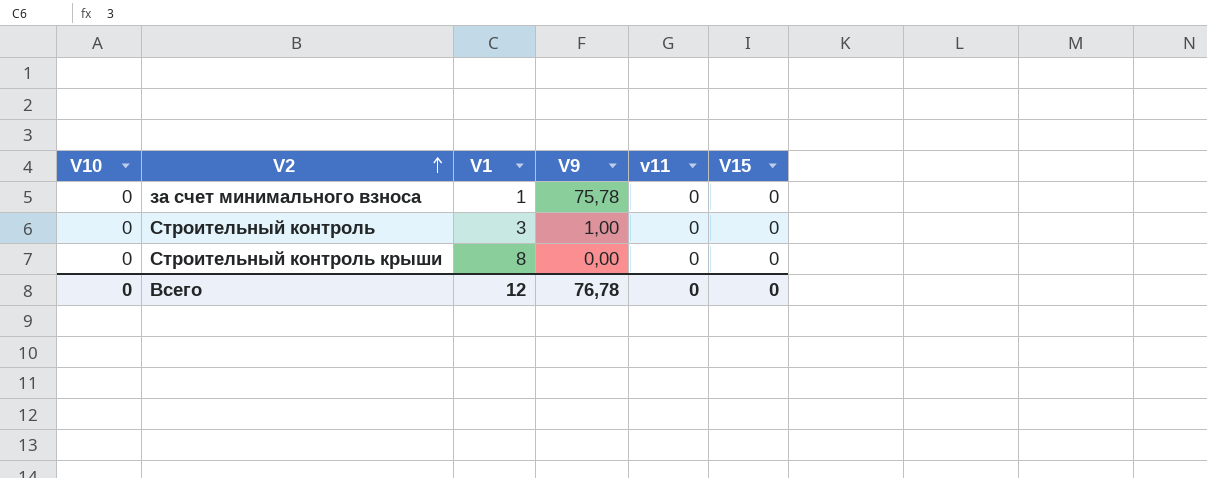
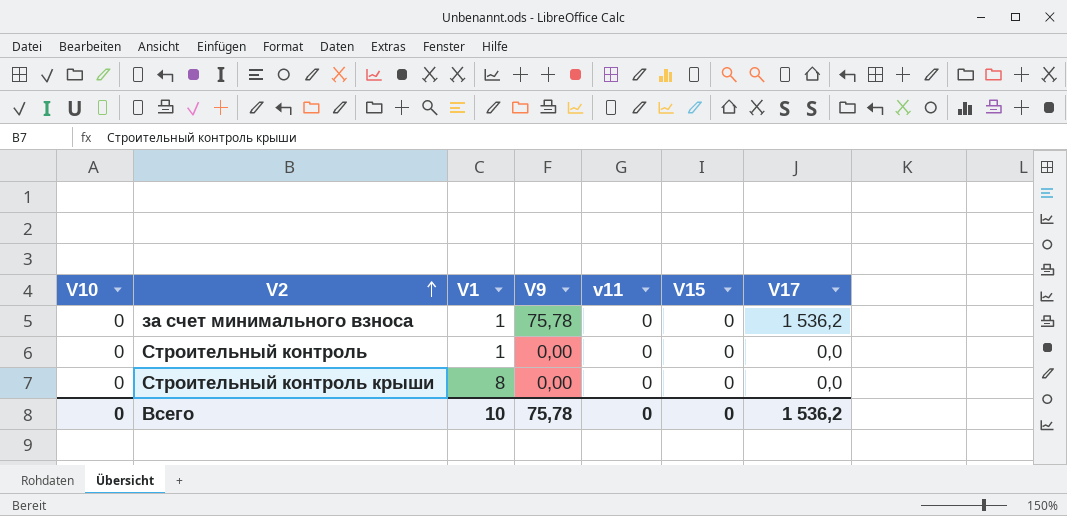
column V17 | position: none -> 7
Строительный контроль | V1: 3 -> 1
Строительный контроль | V9: 1,00 -> 0,00
Всего | V1: 12 -> 10
Всего | V9: 76,78 -> 75,78

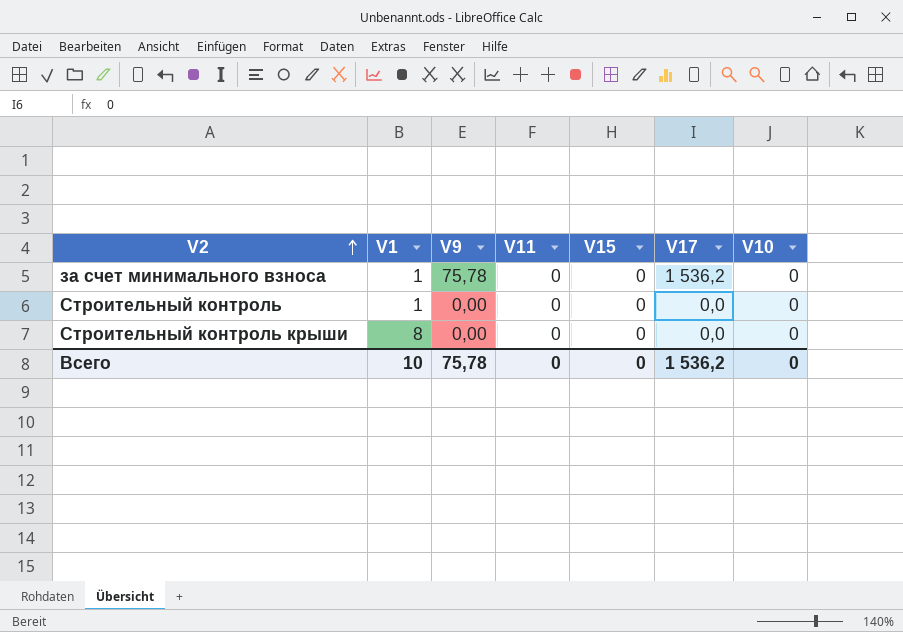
column name: v11 -> V11
column V10 | position: 1 -> 7

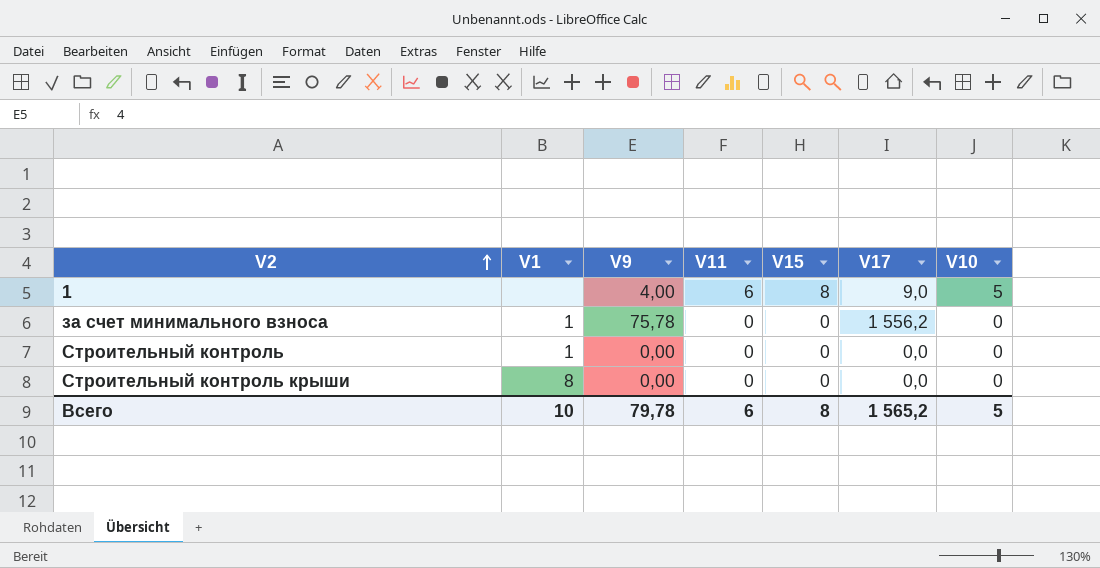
row 1: none -> none | 4,00 | 6 | 8 | 9,0 | 5
за счет минимального взноса | V17: 1 536,2 -> 1 556,2
Всего | V9: 75,78 -> 79,78
Всего | V11: 0 -> 6
Всего | V15: 0 -> 8
Всего | V17: 1 536,2 -> 1 565,2
Всего | V10: 0 -> 5

